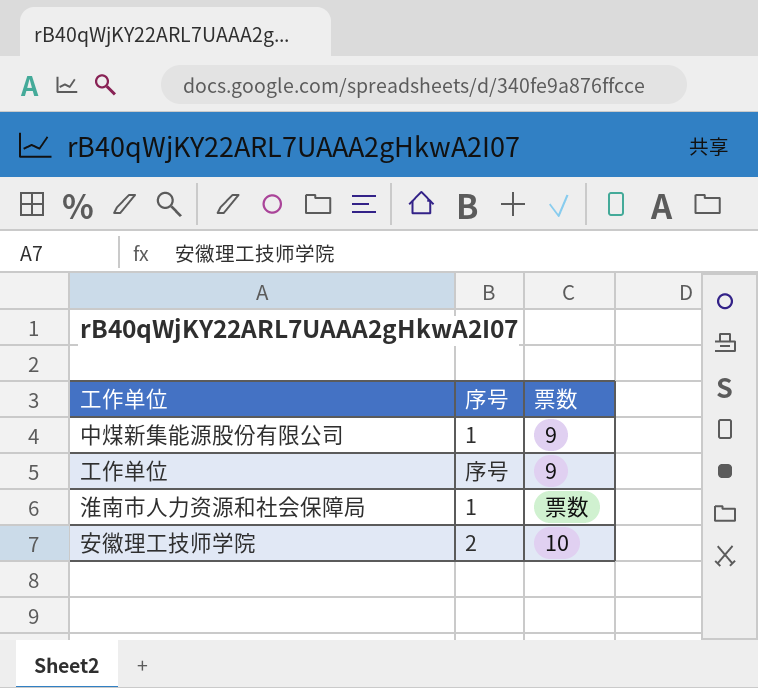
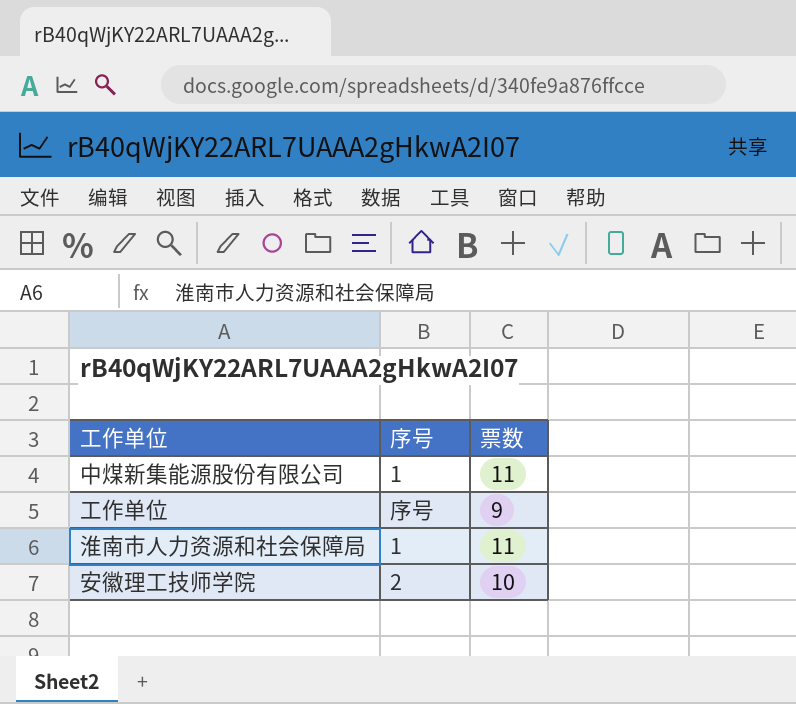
中煤新集能源股份有限公司 | 票数: 9 -> 11
淮南市人力资源和社会保障局 | 票数: 票数 -> 11

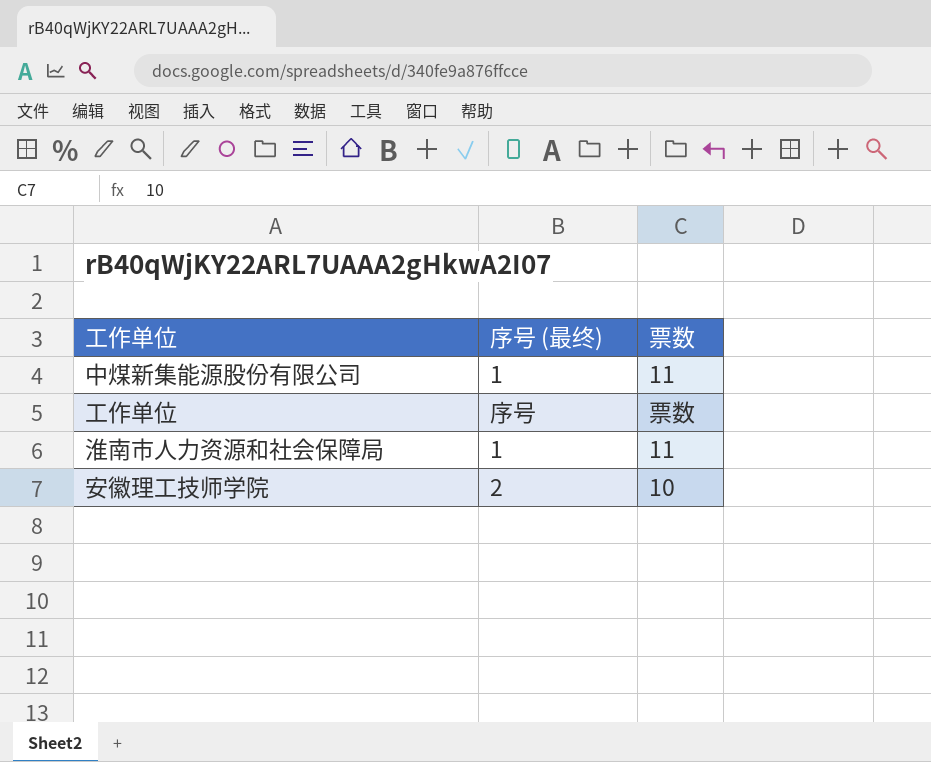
column name: 序号 -> 序号 (最终)
工作单位 | 票数: 9 -> 票数

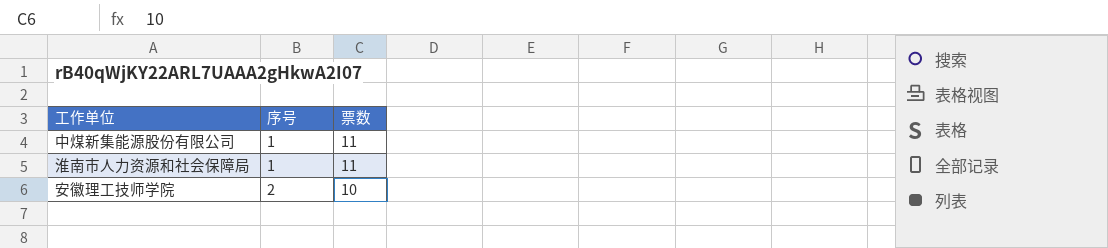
column name: 序号 (最终) -> 序号
row 工作单位: 序号 | 票数 -> none

